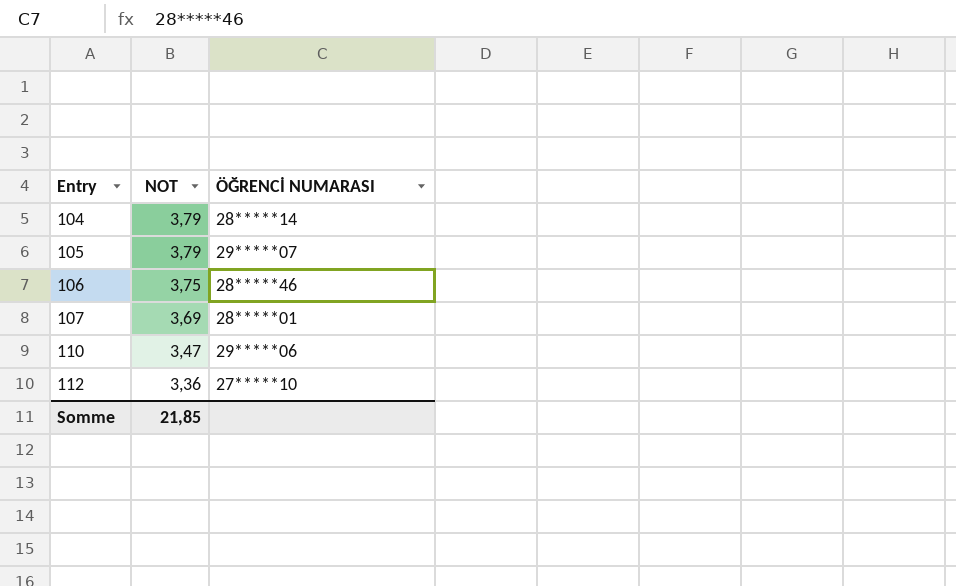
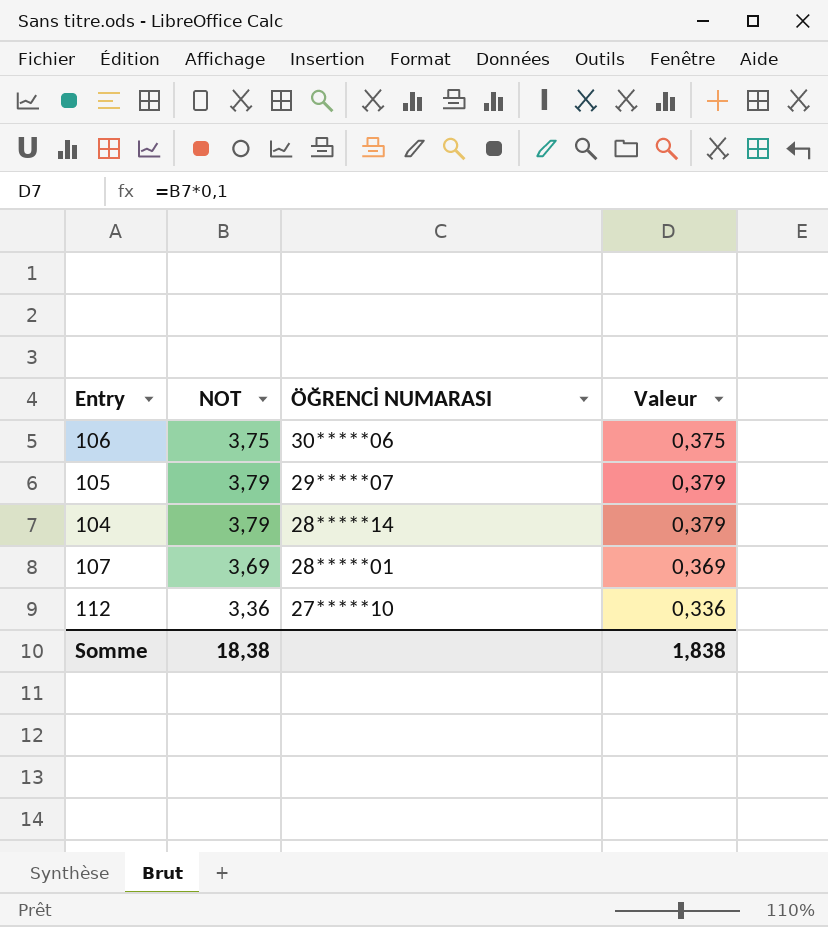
row order: Entry ascending -> ÖĞRENCİ NUMARASI descending
column Valeur | formula: none -> [NOT] * 0,1
row 110: 3,47 | 29*****06 -> none
106 | ÖĞRENCİ NUMARASI: 28*****46 -> 30*****06
Somme | NOT: 21,85 -> 18,38

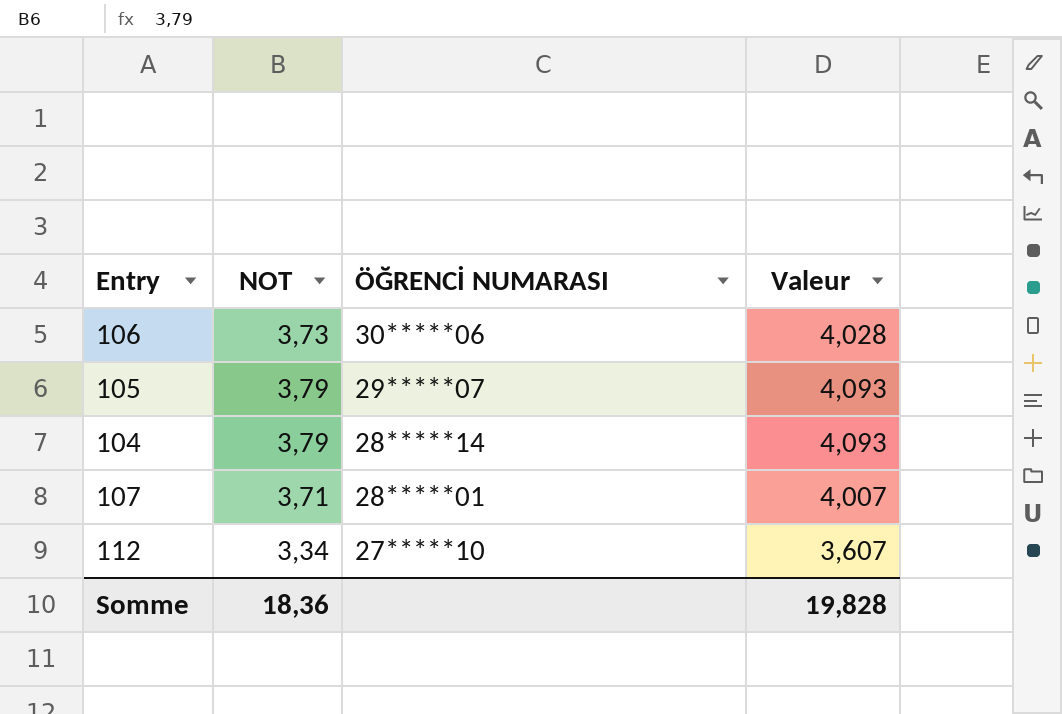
column Valeur | formula: [NOT] * 0,1 -> [NOT] * 1,08
106 | NOT: 3,75 -> 3,73
107 | NOT: 3,69 -> 3,71
112 | NOT: 3,36 -> 3,34
Somme | NOT: 18,38 -> 18,36
Somme | Valeur: 1,838 -> 19,828

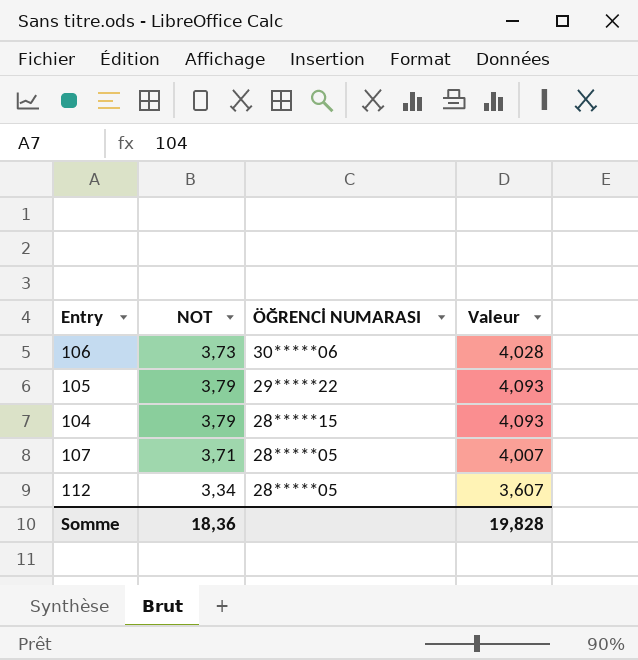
105 | ÖĞRENCİ NUMARASI: 29*****07 -> 29*****22
104 | ÖĞRENCİ NUMARASI: 28*****14 -> 28*****15
107 | ÖĞRENCİ NUMARASI: 28*****01 -> 28*****05
112 | ÖĞRENCİ NUMARASI: 27*****10 -> 28*****05

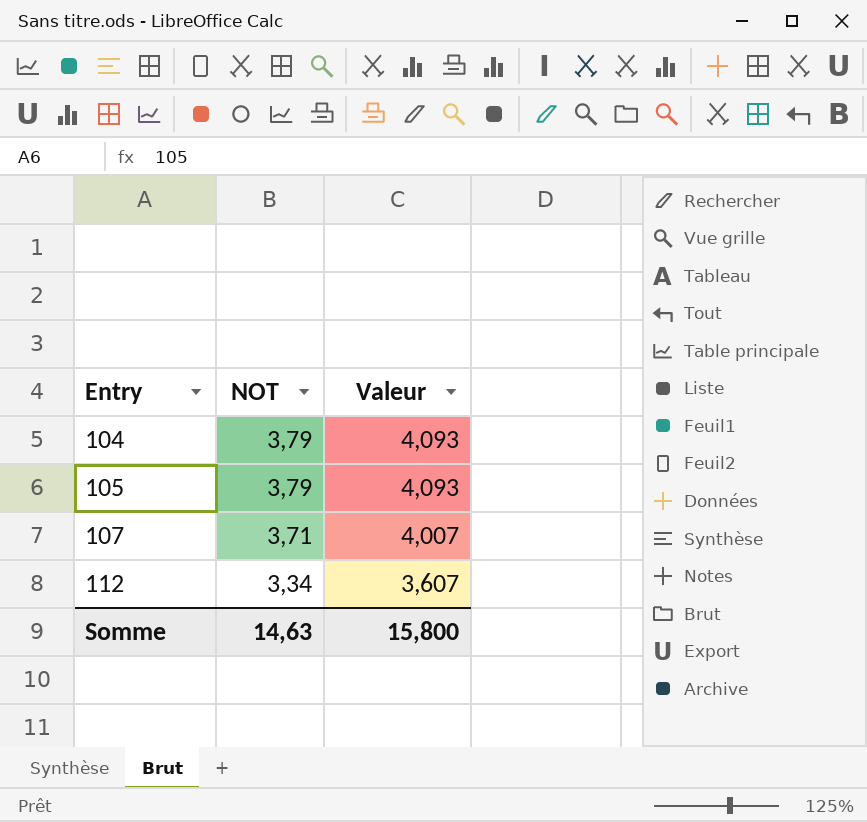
row order: ÖĞRENCİ NUMARASI descending -> Entry ascending
column ÖĞRENCİ NUMARASI | position: 3 -> none
row 106: 3,73 | 30*****06 | 4,028 -> none
Somme | NOT: 18,36 -> 14,63
Somme | Valeur: 19,828 -> 15,800

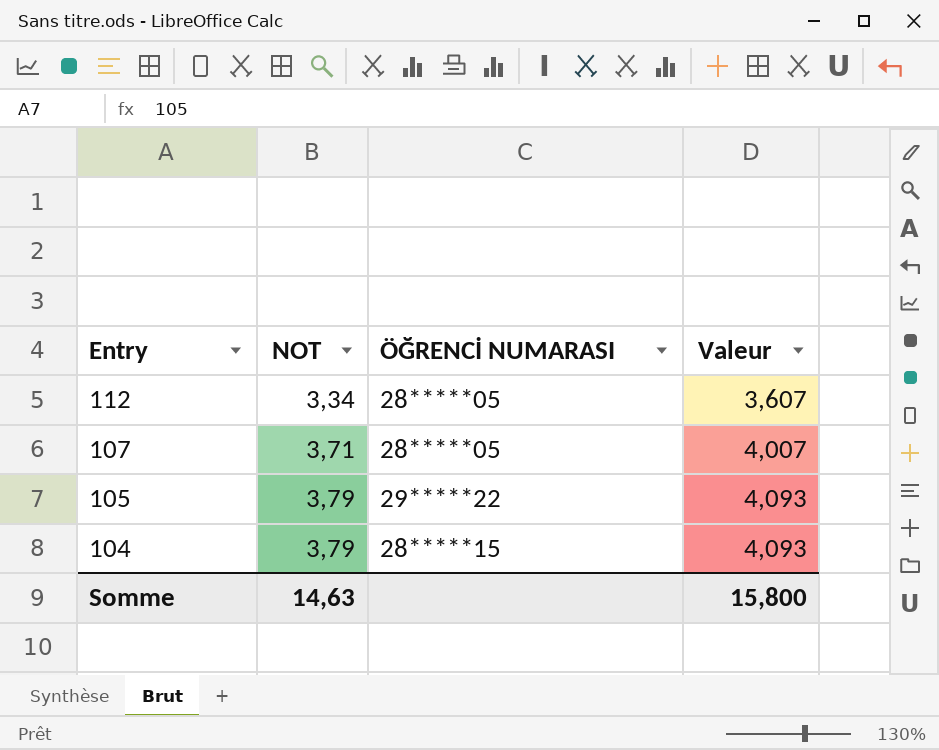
row order: Entry ascending -> Entry descending
column ÖĞRENCİ NUMARASI | position: none -> 3

